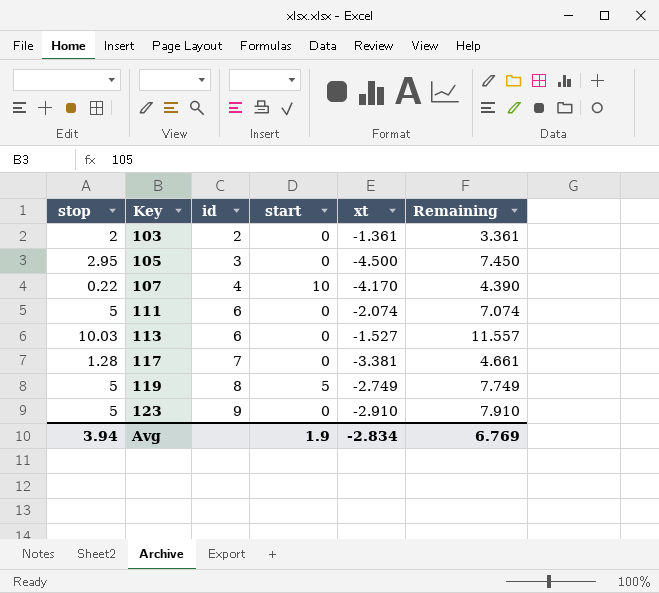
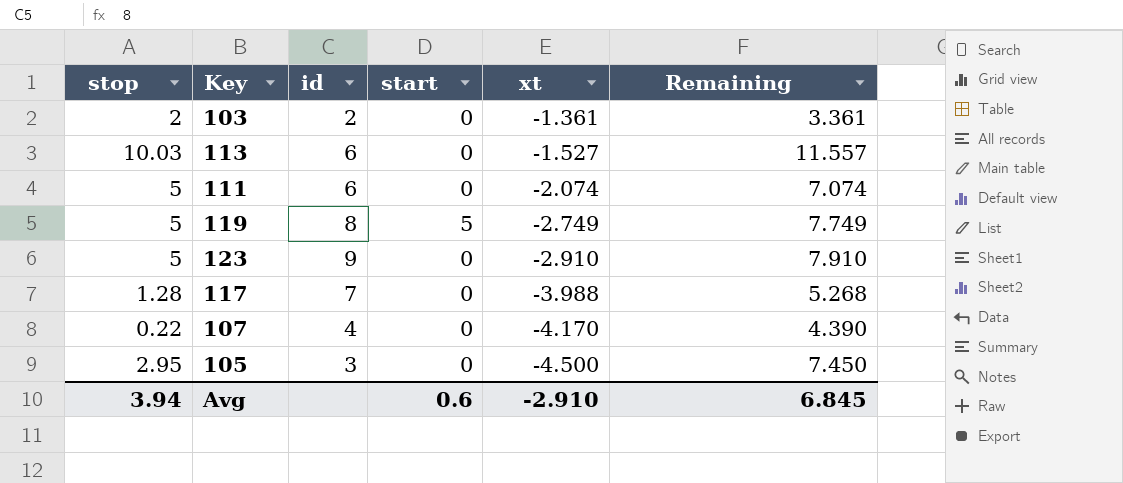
row order: Key ascending -> xt descending
117 | xt: -3.381 -> -3.988
117 | Remaining: 4.661 -> 5.268
107 | start: 10 -> 0
Avg | start: 1.9 -> 0.6
Avg | xt: -2.834 -> -2.910
Avg | Remaining: 6.769 -> 6.845

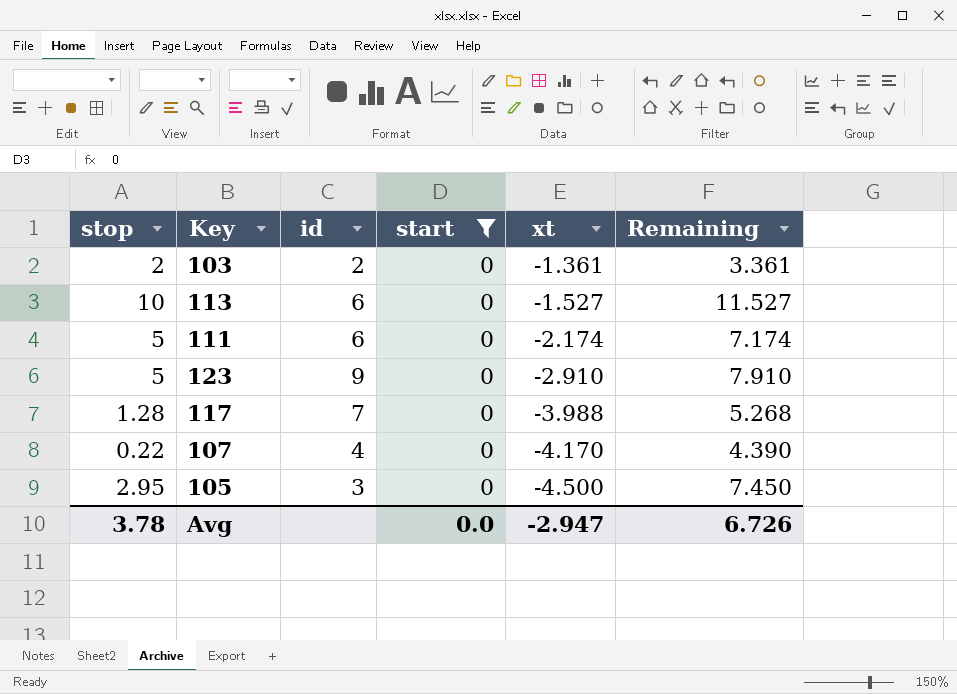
filter: none -> start = 0
113 | stop: 10.03 -> 10
113 | Remaining: 11.557 -> 11.527
111 | xt: -2.074 -> -2.174
111 | Remaining: 7.074 -> 7.174
Avg | stop: 3.94 -> 3.78
Avg | start: 0.6 -> 0.0
Avg | xt: -2.910 -> -2.947
Avg | Remaining: 6.845 -> 6.726

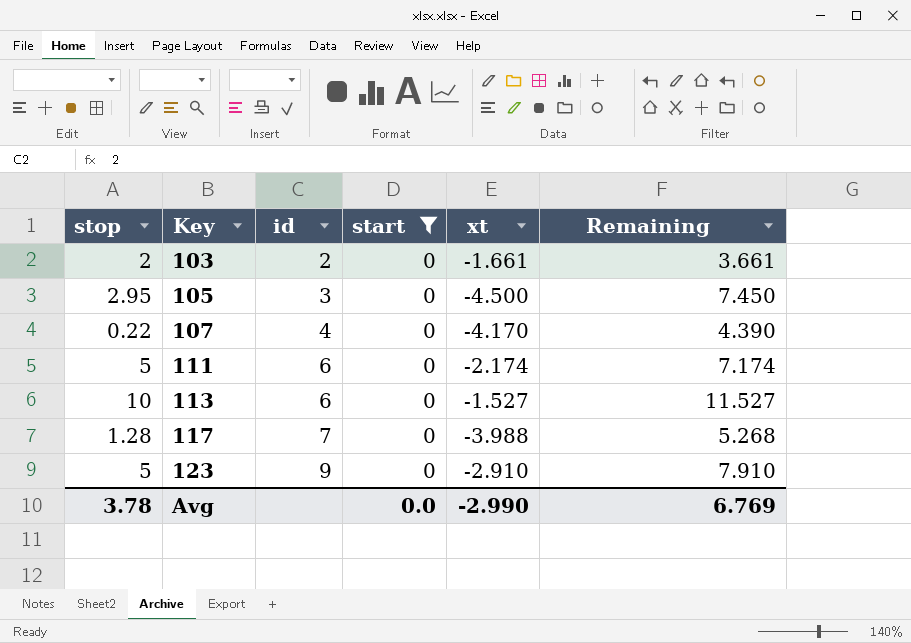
row order: xt descending -> Key ascending
103 | xt: -1.361 -> -1.661
103 | Remaining: 3.361 -> 3.661
Avg | xt: -2.947 -> -2.990
Avg | Remaining: 6.726 -> 6.769

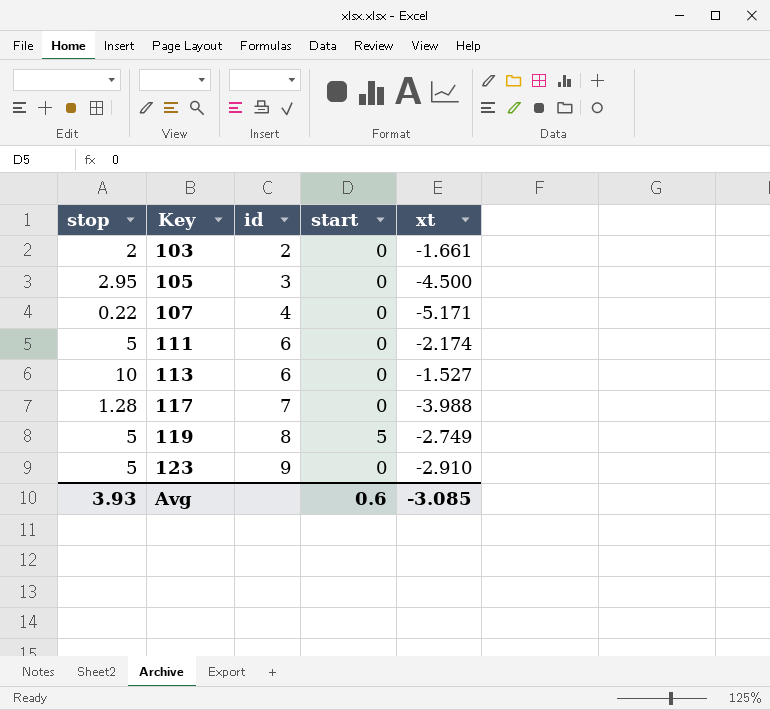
filter: start = 0 -> none
column Remaining | formula: [stop] - [xt] -> none
107 | xt: -4.170 -> -5.171
Avg | stop: 3.78 -> 3.93
Avg | start: 0.0 -> 0.6
Avg | xt: -2.990 -> -3.085

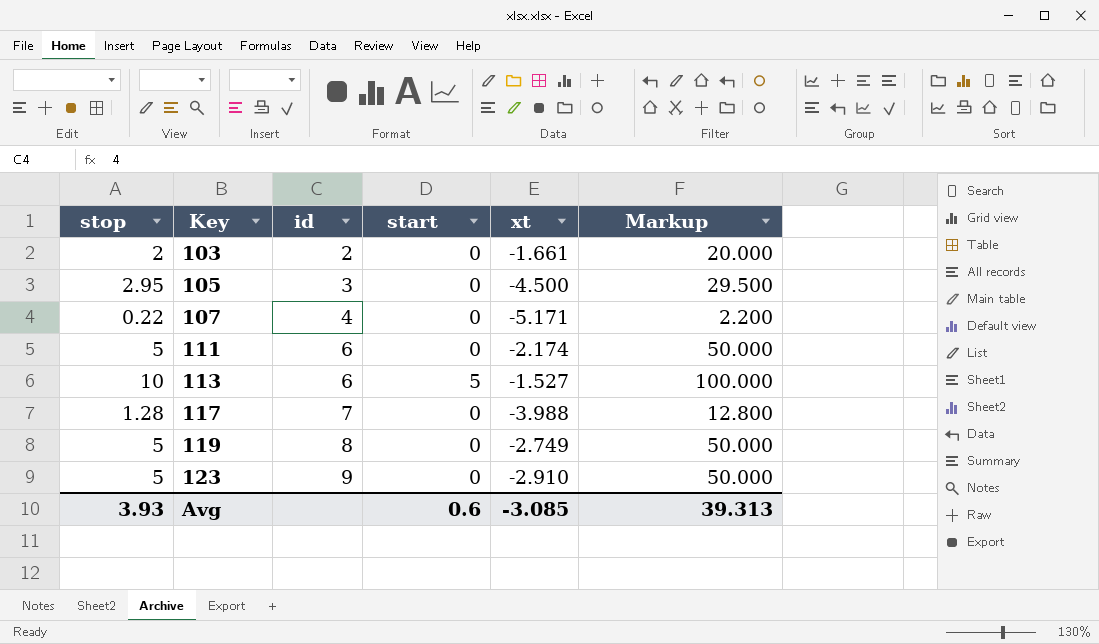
column Markup | formula: none -> [stop] * 10
113 | start: 0 -> 5
119 | start: 5 -> 0

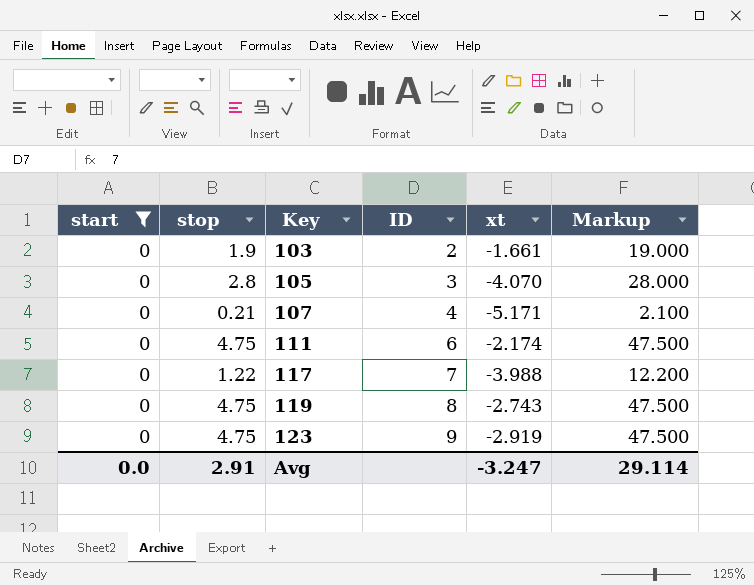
filter: none -> start = 0
column start | position: 4 -> 1
column name: id -> ID
103 | stop: 2 -> 1.9
103 | Markup: 20.000 -> 19.000
105 | stop: 2.95 -> 2.8
105 | xt: -4.500 -> -4.070
105 | Markup: 29.500 -> 28.000
107 | stop: 0.22 -> 0.21
107 | Markup: 2.200 -> 2.100
111 | stop: 5 -> 4.75
111 | Markup: 50.000 -> 47.500
117 | stop: 1.28 -> 1.22
117 | Markup: 12.800 -> 12.200
119 | stop: 5 -> 4.75
119 | xt: -2.749 -> -2.743
119 | Markup: 50.000 -> 47.500
123 | stop: 5 -> 4.75
123 | xt: -2.910 -> -2.919
123 | Markup: 50.000 -> 47.500
Avg | start: 0.6 -> 0.0
Avg | stop: 3.93 -> 2.91
Avg | xt: -3.085 -> -3.247
Avg | Markup: 39.313 -> 29.114

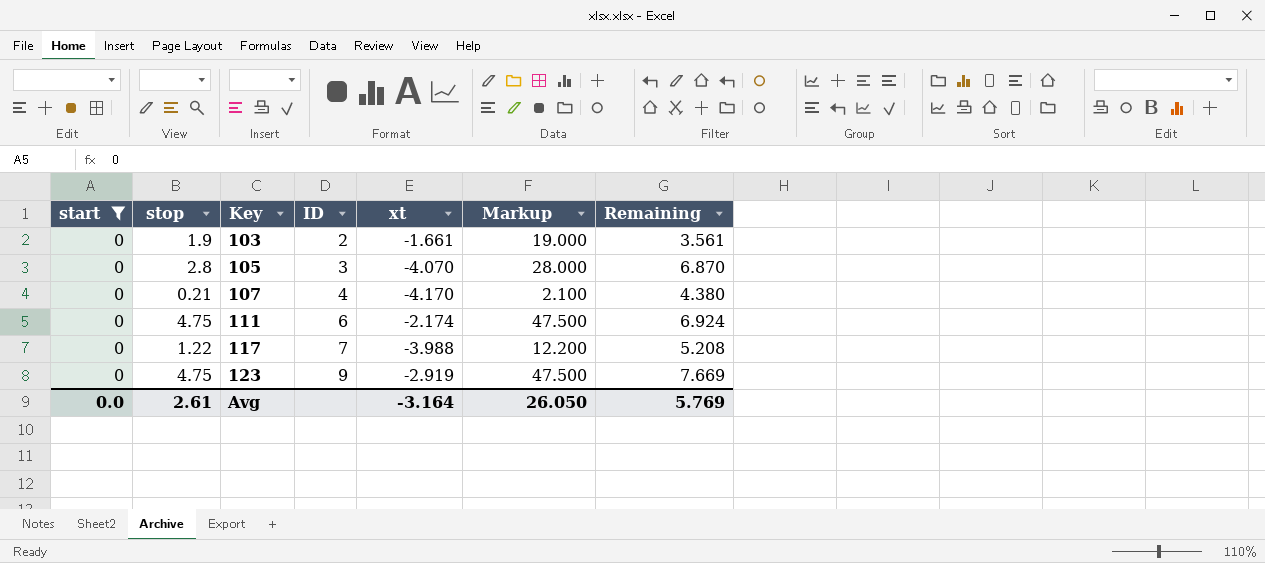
column Remaining | formula: none -> [stop] - [xt]
row 119: 0 | 4.75 | 8 | -2.743 | 47.500 -> none
107 | xt: -5.171 -> -4.170
Avg | stop: 2.91 -> 2.61
Avg | xt: -3.247 -> -3.164
Avg | Markup: 29.114 -> 26.050

